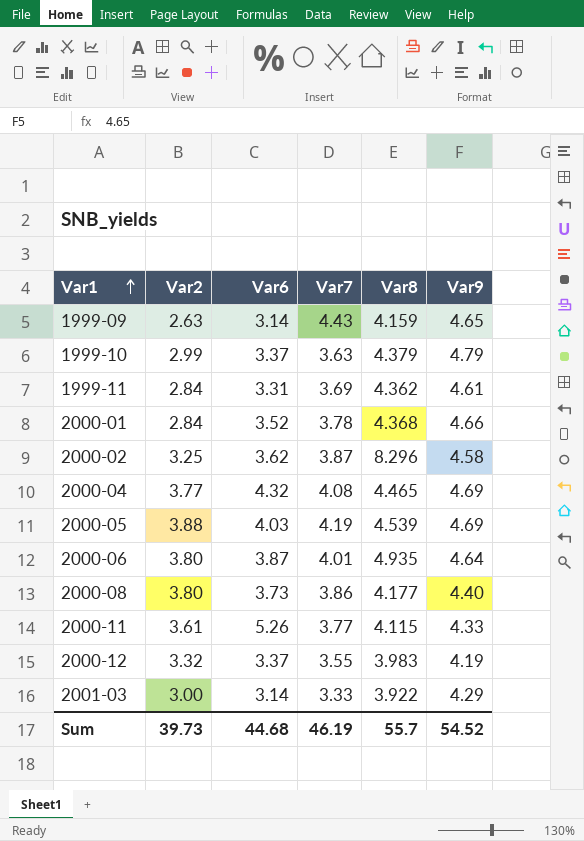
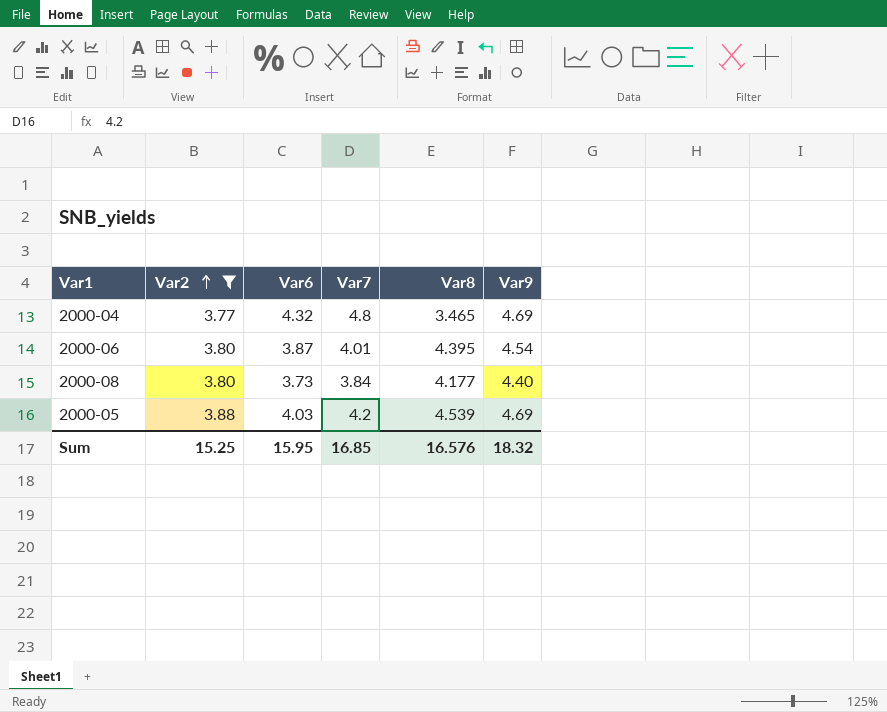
filter: none -> Var2 >= 3.77
row order: Var1 ascending -> Var2 ascending
2000-04 | Var7: 4.08 -> 4.8
2000-04 | Var8: 4.465 -> 3.465
2000-06 | Var8: 4.935 -> 4.395
2000-06 | Var9: 4.64 -> 4.54
2000-08 | Var7: 3.86 -> 3.84
2000-05 | Var7: 4.19 -> 4.2
Sum | Var2: 39.73 -> 15.25
Sum | Var6: 44.68 -> 15.95
Sum | Var7: 46.19 -> 16.85
Sum | Var8: 55.7 -> 16.576
Sum | Var9: 54.52 -> 18.32

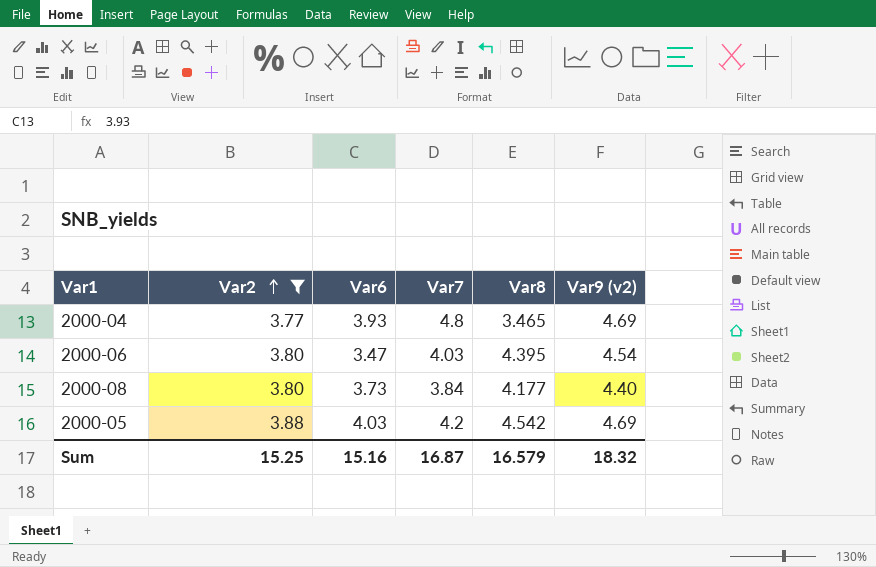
column name: Var9 -> Var9 (v2)
2000-04 | Var6: 4.32 -> 3.93
2000-06 | Var6: 3.87 -> 3.47
2000-06 | Var7: 4.01 -> 4.03
2000-05 | Var8: 4.539 -> 4.542
Sum | Var6: 15.95 -> 15.16
Sum | Var7: 16.85 -> 16.87
Sum | Var8: 16.576 -> 16.579

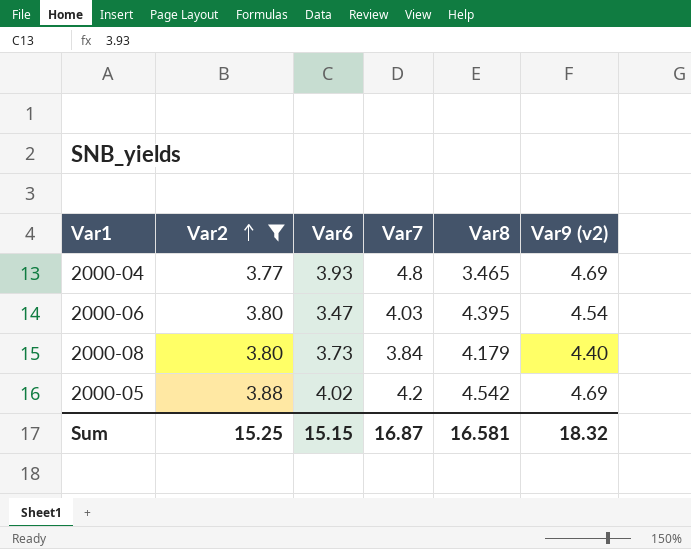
2000-08 | Var8: 4.177 -> 4.179
2000-05 | Var6: 4.03 -> 4.02
Sum | Var6: 15.16 -> 15.15
Sum | Var8: 16.579 -> 16.581

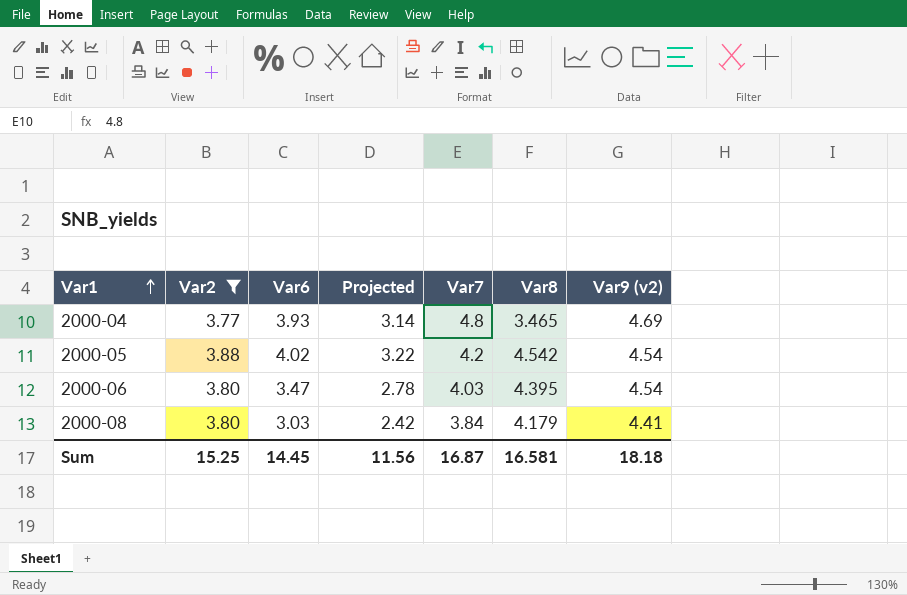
row order: Var2 ascending -> Var1 ascending
column Projected | formula: none -> [Var6] * 0.8
2000-05 | Var9 (v2): 4.69 -> 4.54
2000-08 | Var6: 3.73 -> 3.03
2000-08 | Var9 (v2): 4.40 -> 4.41
Sum | Var6: 15.15 -> 14.45
Sum | Var9 (v2): 18.32 -> 18.18

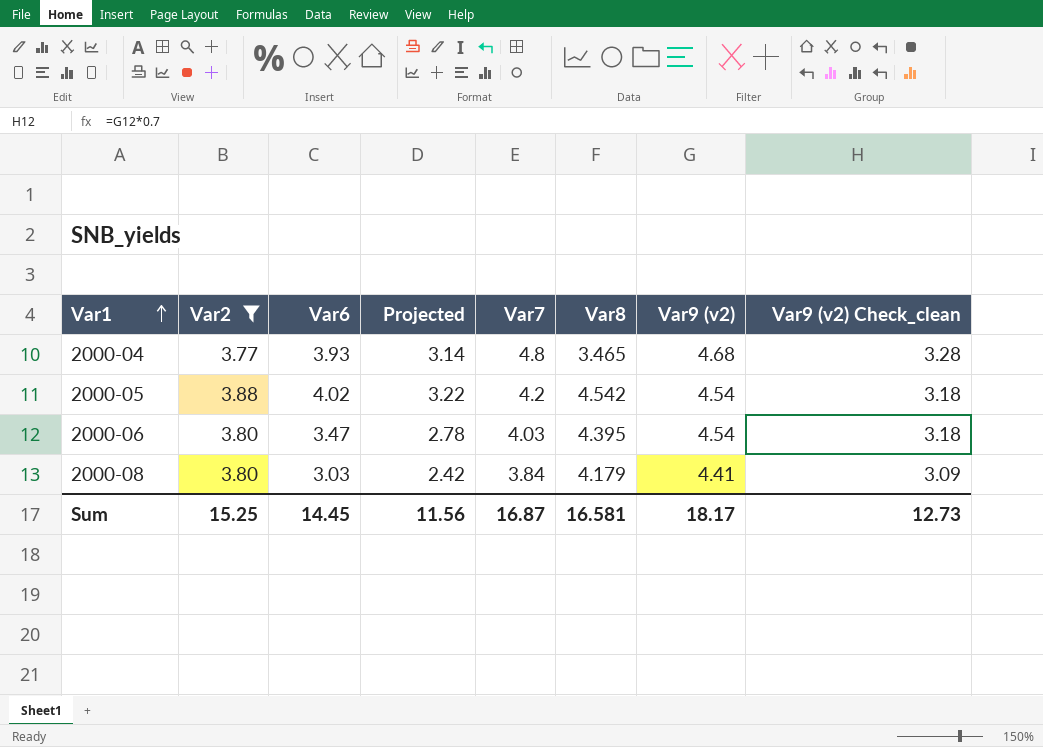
column Var9 (v2) Check_clean | formula: none -> [Var9 (v2)] * 0.7
2000-04 | Var9 (v2): 4.69 -> 4.68
Sum | Var9 (v2): 18.18 -> 18.17

